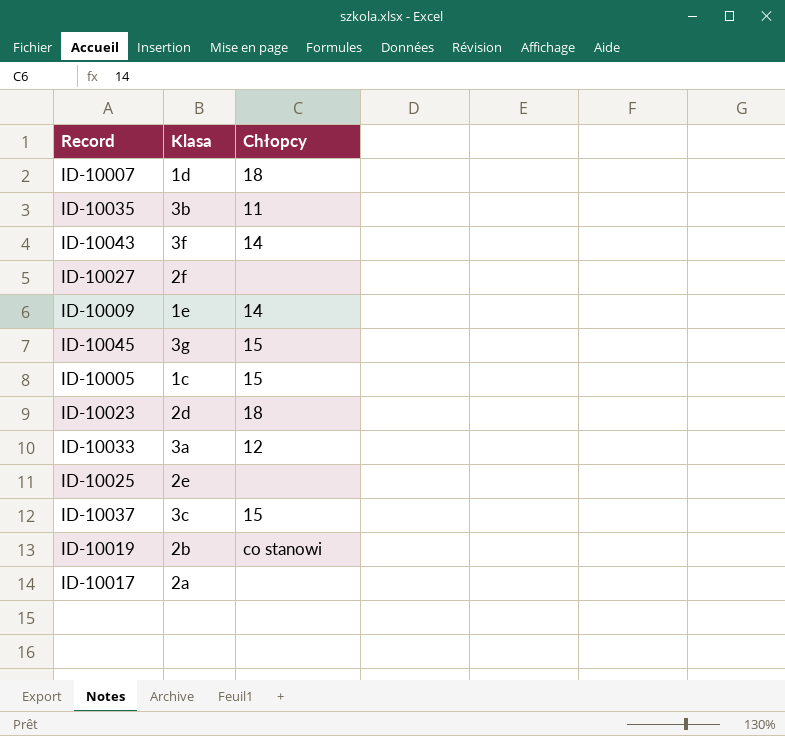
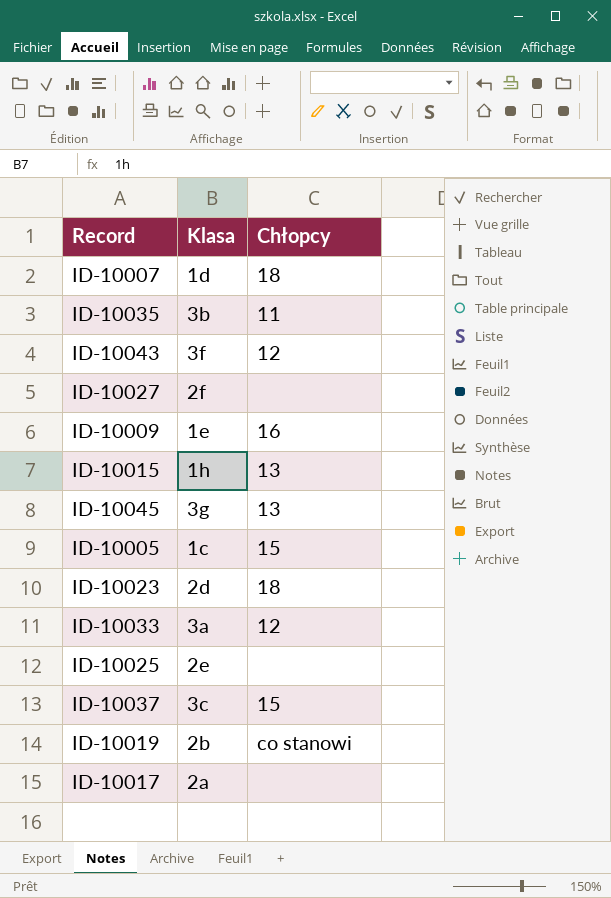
ID-10043 | Chłopcy: 14 -> 12
ID-10009 | Chłopcy: 14 -> 16
row ID-10015: none -> 1h | 13
ID-10045 | Chłopcy: 15 -> 13

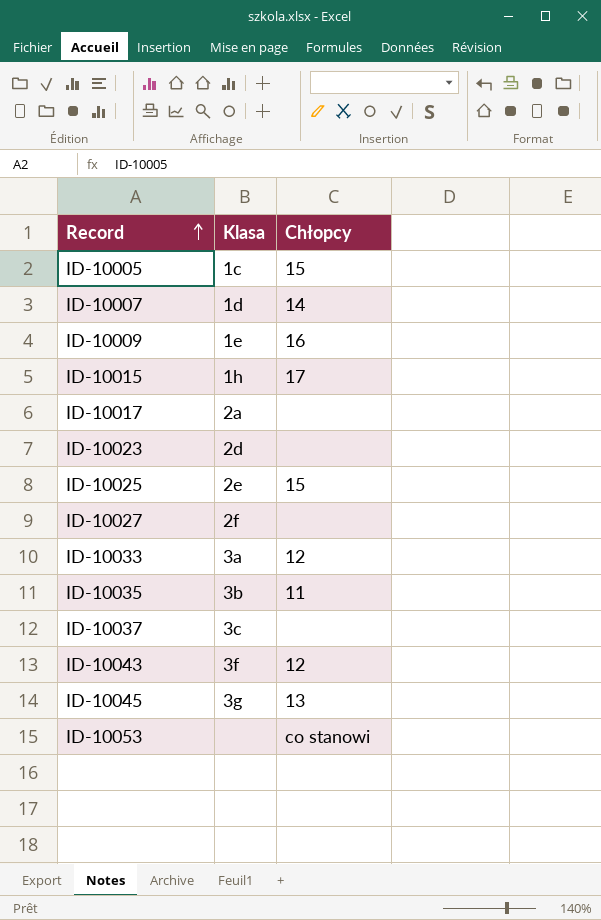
row order: none -> Record ascending
row ID-10019: 2b | co stanowi -> none
ID-10007 | Chłopcy: 18 -> 14
ID-10015 | Chłopcy: 13 -> 17
ID-10023 | Chłopcy: 18 -> none
ID-10025 | Chłopcy: none -> 15
ID-10037 | Chłopcy: 15 -> none
row ID-10053: none -> none | co stanowi

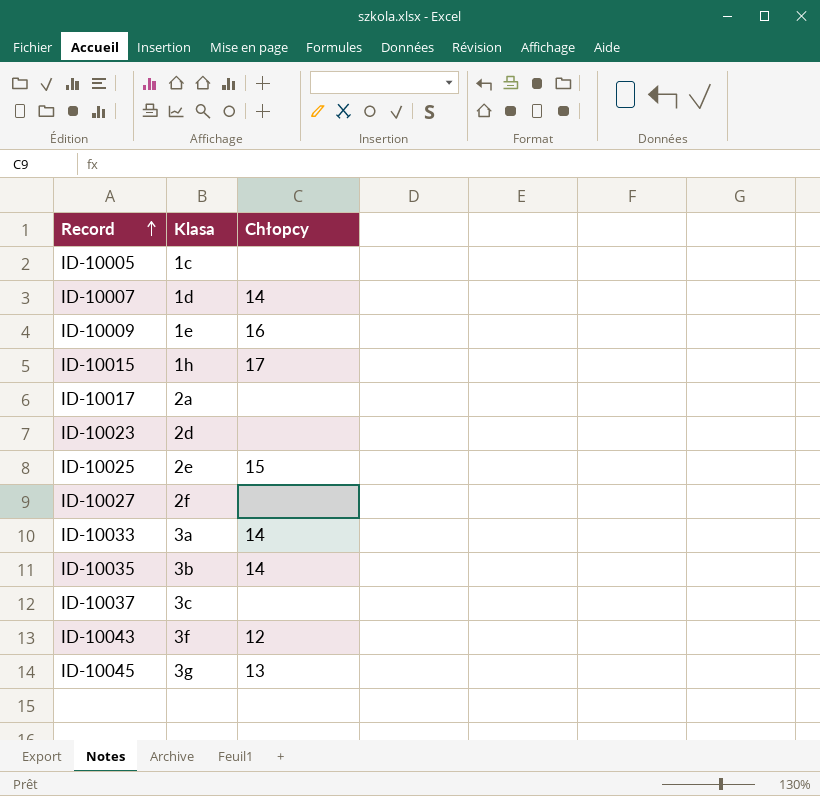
row ID-10053: none | co stanowi -> none
ID-10005 | Chłopcy: 15 -> none
ID-10033 | Chłopcy: 12 -> 14
ID-10035 | Chłopcy: 11 -> 14

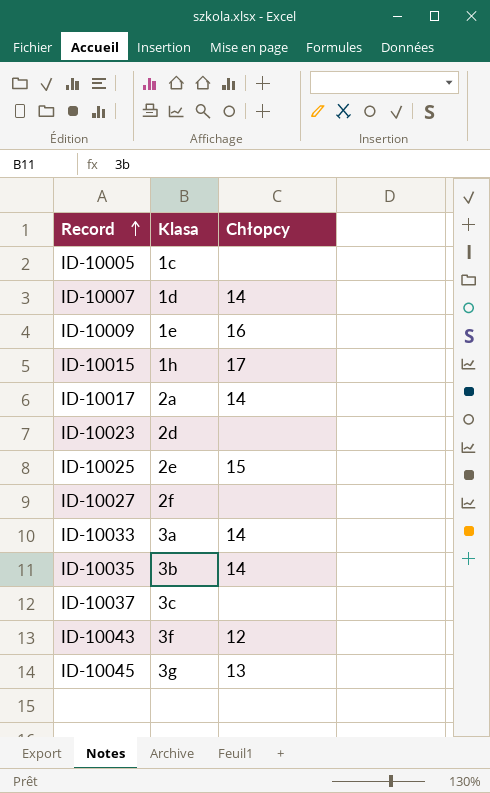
ID-10017 | Chłopcy: none -> 14

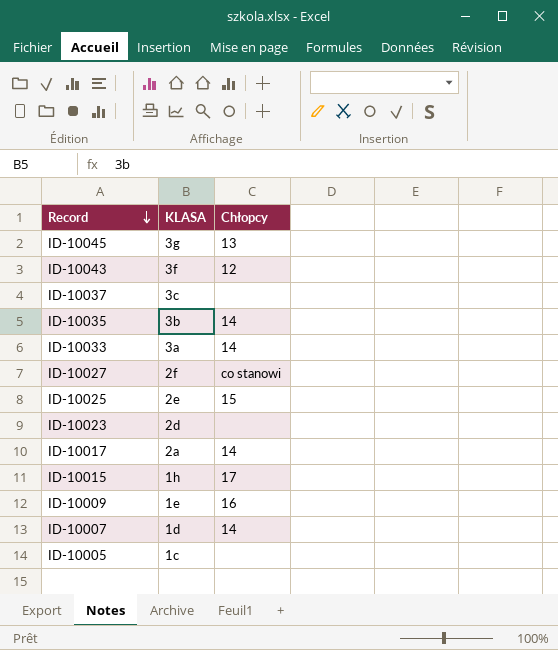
row order: Record ascending -> Record descending
column name: Klasa -> KLASA
ID-10027 | Chłopcy: none -> co stanowi

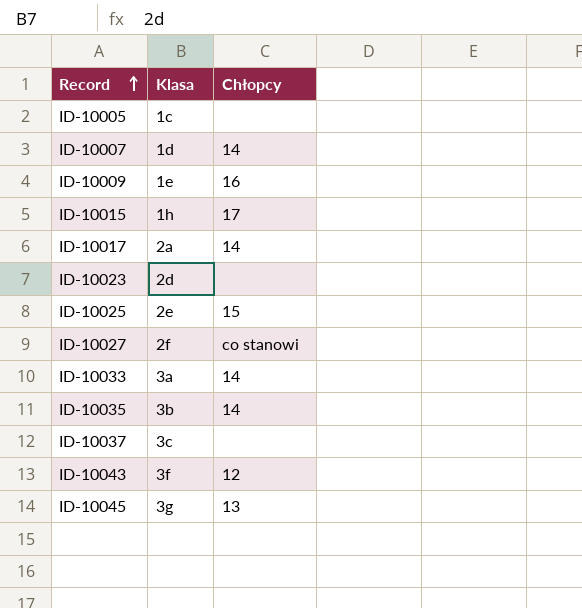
row order: Record descending -> Record ascending
column name: KLASA -> Klasa

